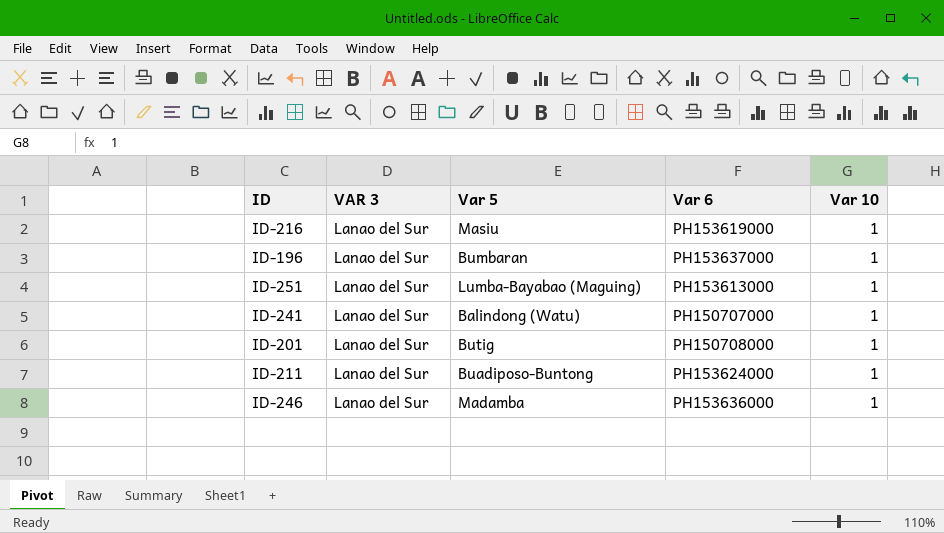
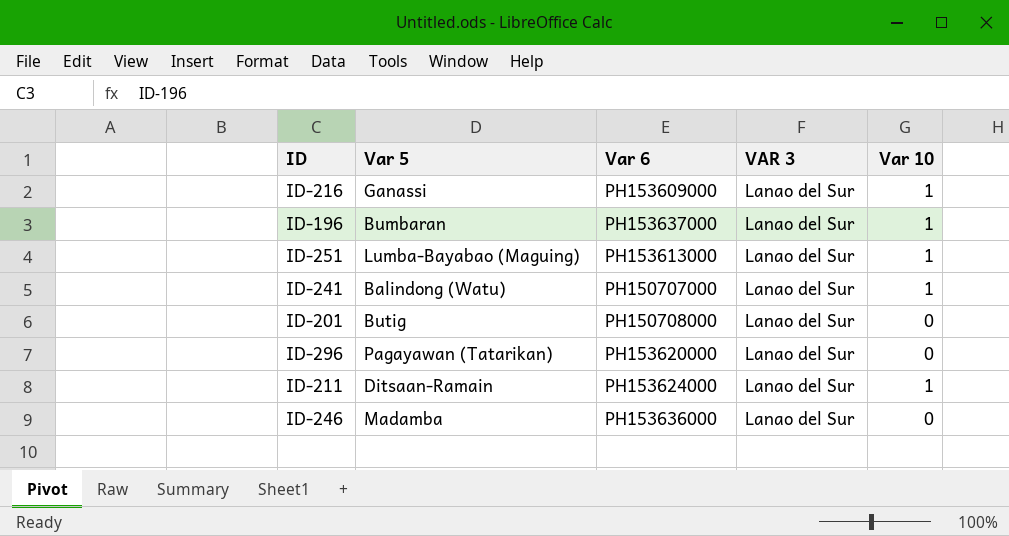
column VAR 3 | position: 2 -> 4
ID-216 | Var 5: Masiu -> Ganassi
ID-216 | Var 6: PH153619000 -> PH153609000
ID-201 | Var 10: 1 -> 0
row ID-296: none -> Pagayawan (Tatarikan) | PH153620000 | Lanao del Sur | 0
ID-211 | Var 5: Buadiposo-Buntong -> Ditsaan-Ramain
ID-246 | Var 10: 1 -> 0

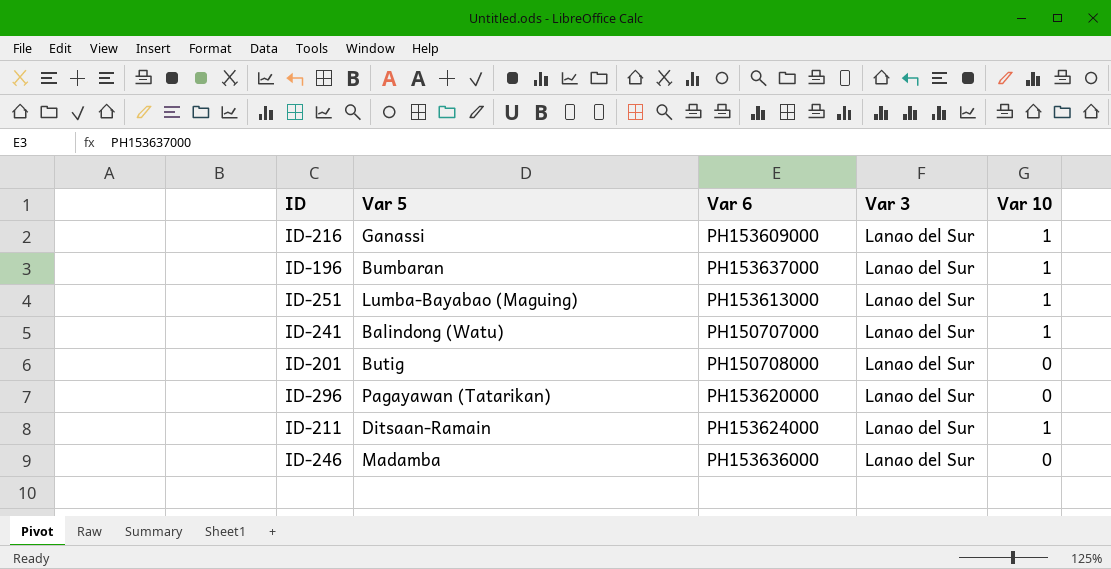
column name: VAR 3 -> Var 3

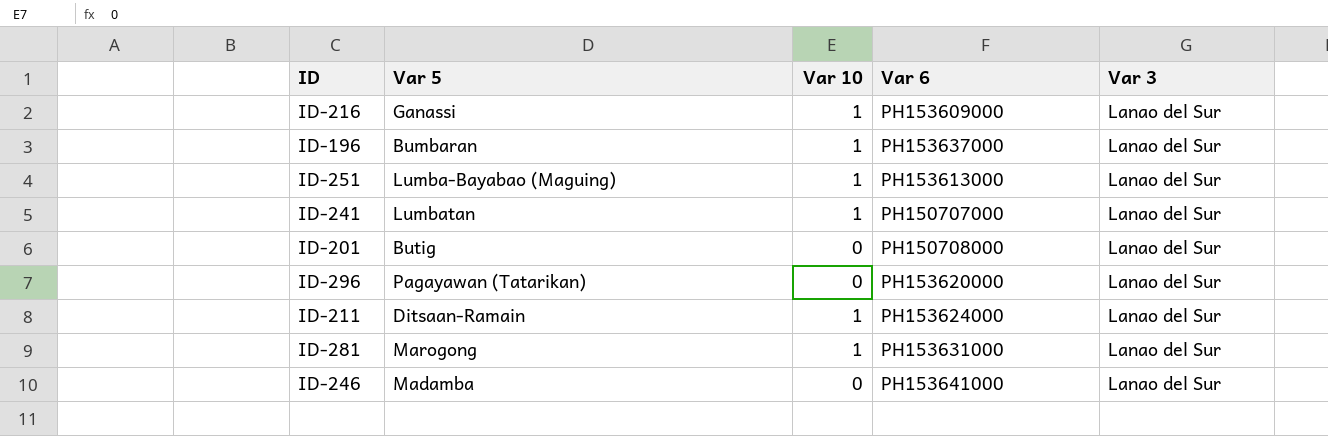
column Var 10 | position: 5 -> 3
ID-241 | Var 5: Balindong (Watu) -> Lumbatan
row ID-281: none -> Marogong | 1 | PH153631000 | Lanao del Sur
ID-246 | Var 6: PH153636000 -> PH153641000

